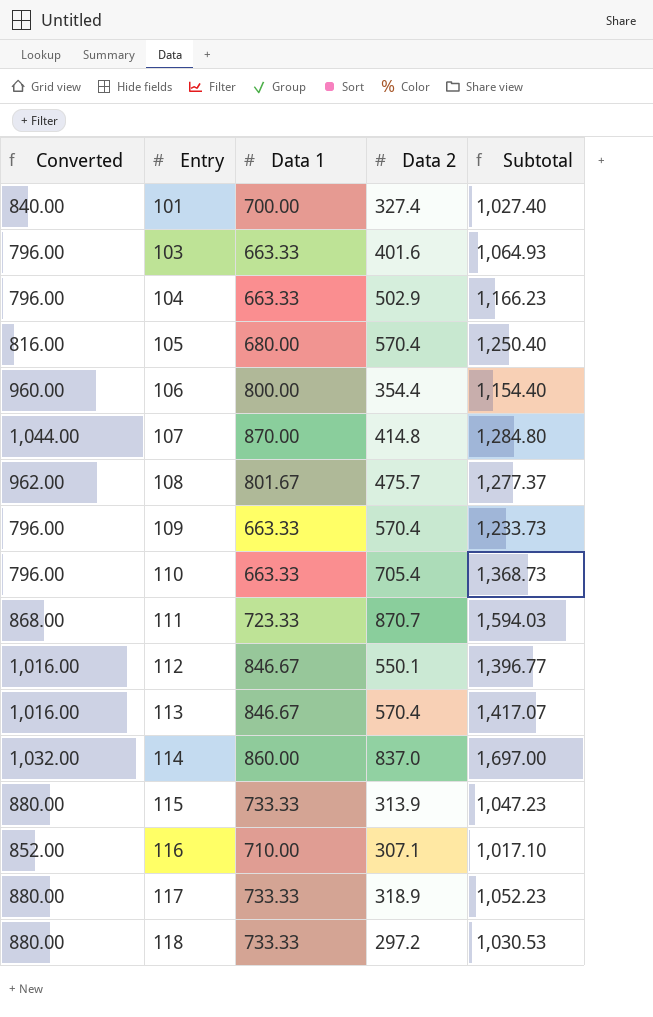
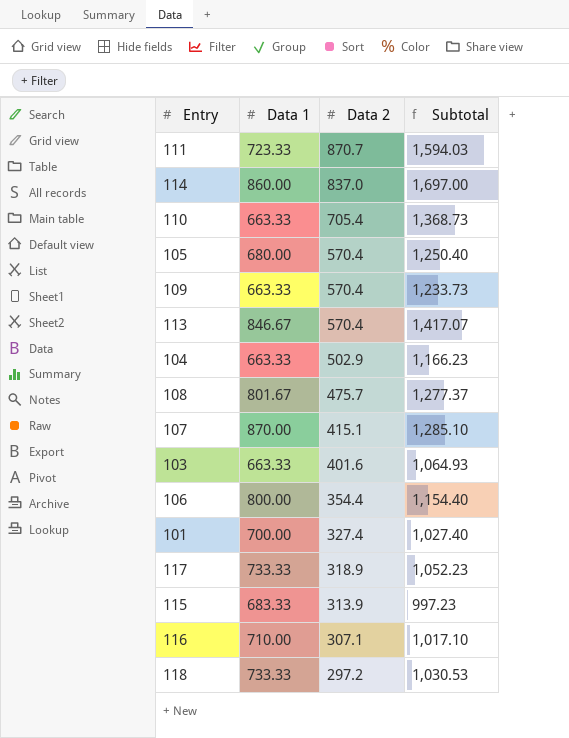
row order: Entry ascending -> Data 2 descending
column Converted | formula: [Data 1] * 1.2 -> none
row 112: 1,016.00 | 846.67 | 550.1 | 1,396.77 -> none
107 | Data 2: 414.8 -> 415.1
107 | Subtotal: 1,284.80 -> 1,285.10
115 | Data 1: 733.33 -> 683.33
115 | Subtotal: 1,047.23 -> 997.23

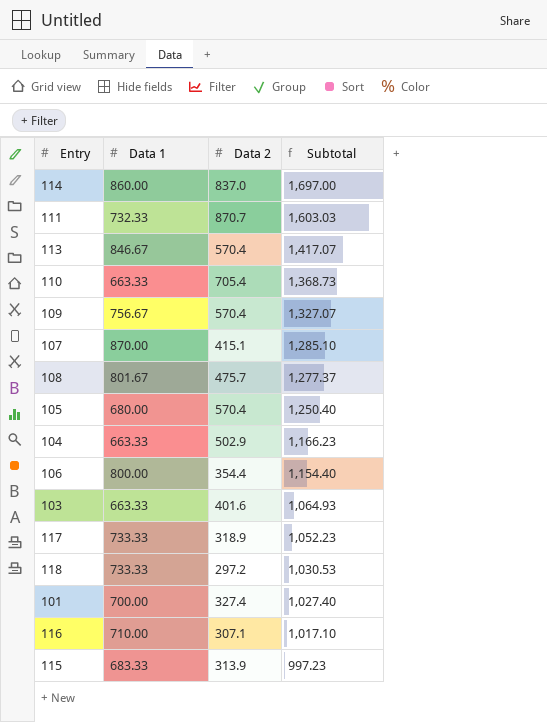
row order: Data 2 descending -> Subtotal descending
111 | Data 1: 723.33 -> 732.33
111 | Subtotal: 1,594.03 -> 1,603.03
109 | Data 1: 663.33 -> 756.67
109 | Subtotal: 1,233.73 -> 1,327.07

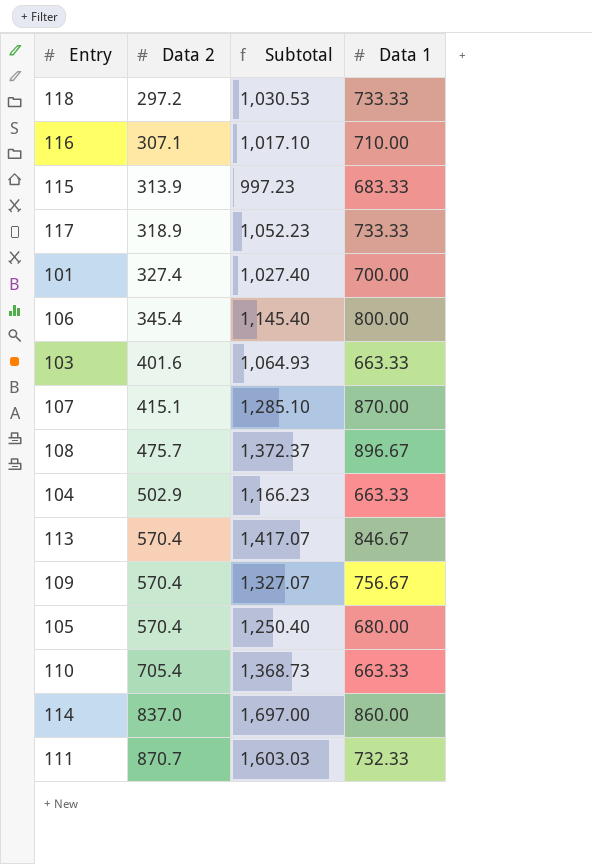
row order: Subtotal descending -> Data 2 ascending
column Data 1 | position: 2 -> 4
106 | Data 2: 354.4 -> 345.4
106 | Subtotal: 1,154.40 -> 1,145.40
108 | Subtotal: 1,277.37 -> 1,372.37
108 | Data 1: 801.67 -> 896.67

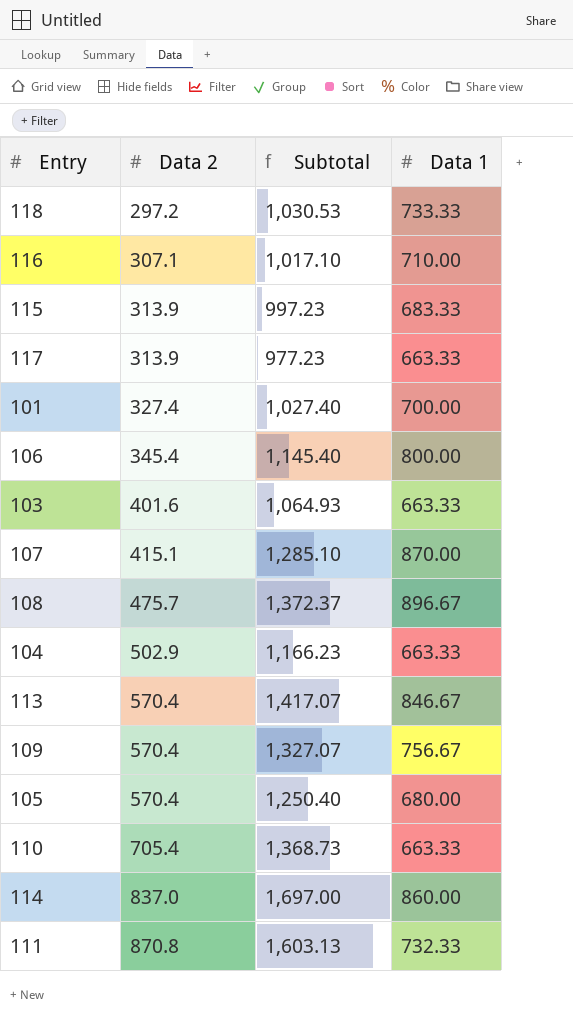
117 | Data 2: 318.9 -> 313.9
117 | Subtotal: 1,052.23 -> 977.23
117 | Data 1: 733.33 -> 663.33
111 | Data 2: 870.7 -> 870.8
111 | Subtotal: 1,603.03 -> 1,603.13

